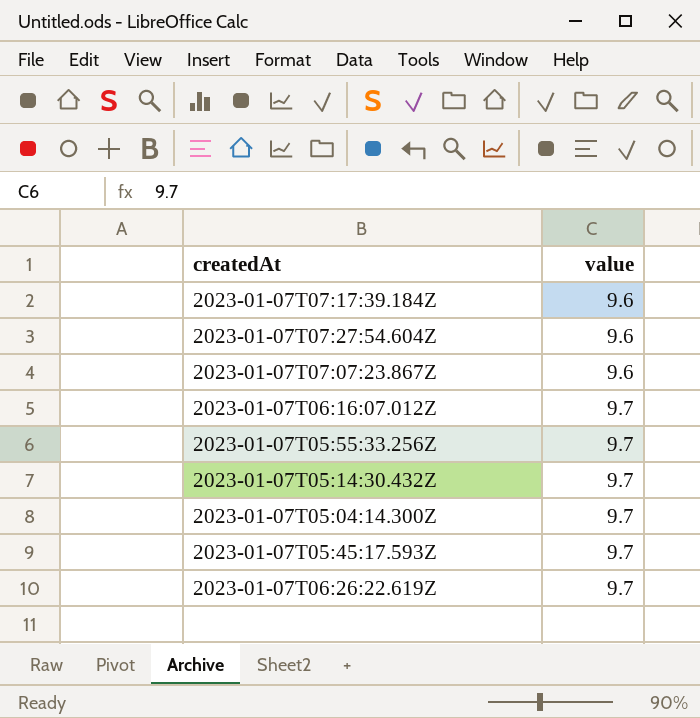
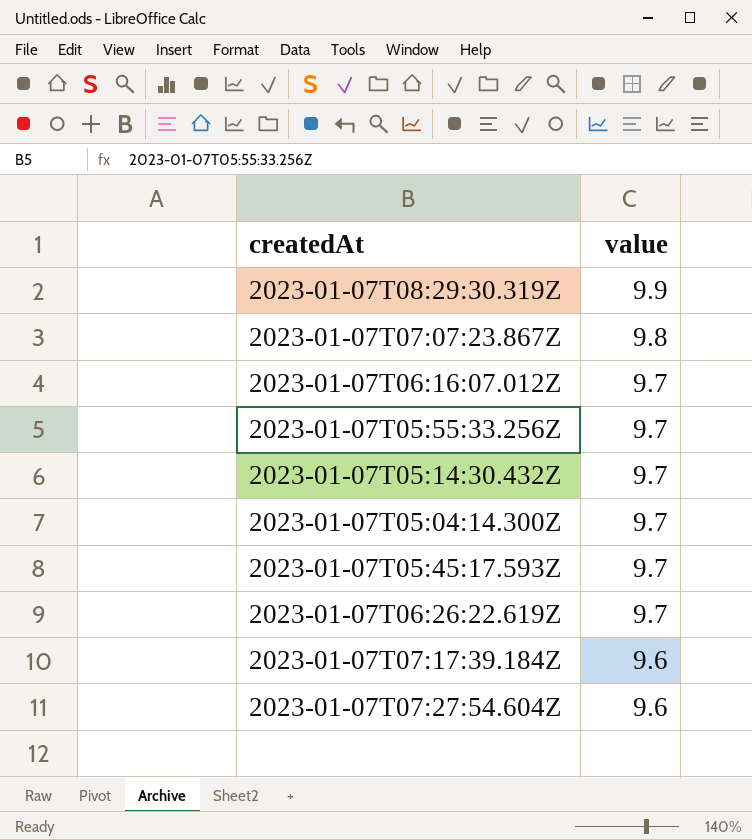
row order: value ascending -> value descending
row 2023-01-07T08:29:30.319Z: none -> 9.9
2023-01-07T07:07:23.867Z | value: 9.6 -> 9.8

